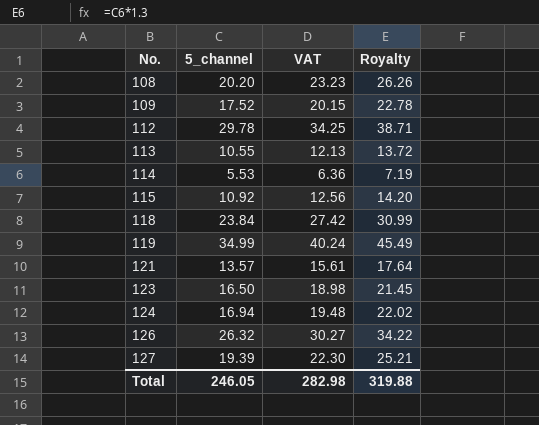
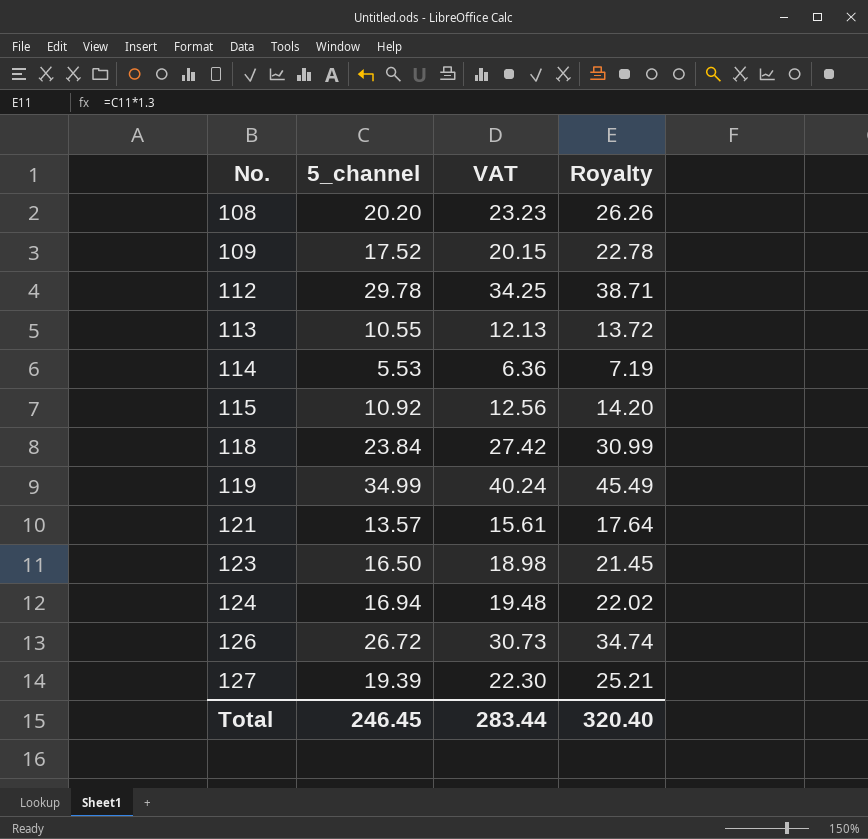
126 | 5_channel: 26.32 -> 26.72
126 | VAT: 30.27 -> 30.73
126 | Royalty: 34.22 -> 34.74
Total | 5_channel: 246.05 -> 246.45
Total | VAT: 282.98 -> 283.44
Total | Royalty: 319.88 -> 320.40

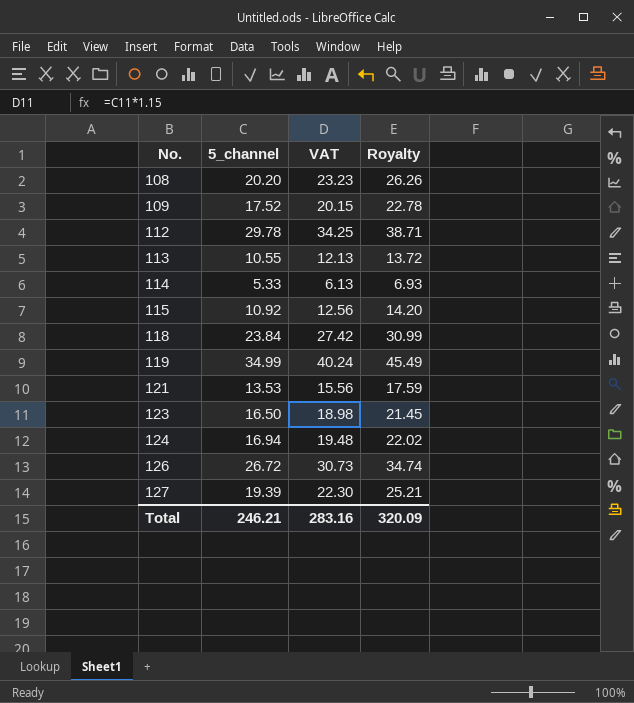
114 | 5_channel: 5.53 -> 5.33
114 | VAT: 6.36 -> 6.13
114 | Royalty: 7.19 -> 6.93
121 | 5_channel: 13.57 -> 13.53
121 | VAT: 15.61 -> 15.56
121 | Royalty: 17.64 -> 17.59
Total | 5_channel: 246.45 -> 246.21
Total | VAT: 283.44 -> 283.16
Total | Royalty: 320.40 -> 320.09

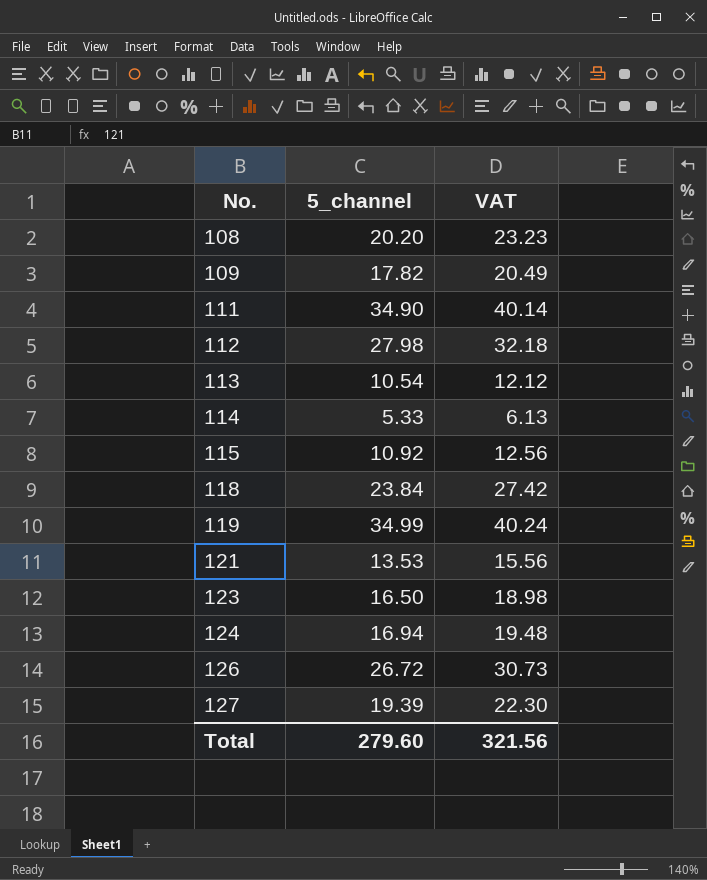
column Royalty | formula: [5_channel] * 1.3 -> none
109 | 5_channel: 17.52 -> 17.82
109 | VAT: 20.15 -> 20.49
row 111: none -> 34.90 | 40.14
112 | 5_channel: 29.78 -> 27.98
112 | VAT: 34.25 -> 32.18
113 | 5_channel: 10.55 -> 10.54
113 | VAT: 12.13 -> 12.12
Total | 5_channel: 246.21 -> 279.60
Total | VAT: 283.16 -> 321.56

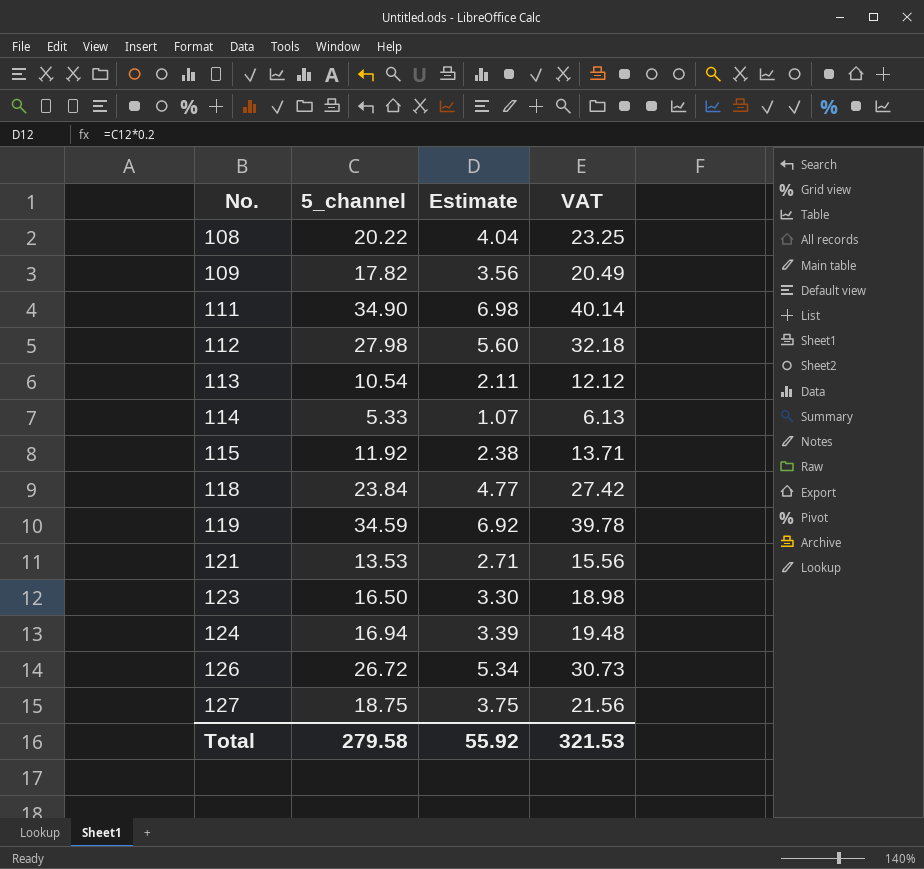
column Estimate | formula: none -> [5_channel] * 0.2
108 | 5_channel: 20.20 -> 20.22
108 | VAT: 23.23 -> 23.25
115 | 5_channel: 10.92 -> 11.92
115 | VAT: 12.56 -> 13.71
119 | 5_channel: 34.99 -> 34.59
119 | VAT: 40.24 -> 39.78
127 | 5_channel: 19.39 -> 18.75
127 | VAT: 22.30 -> 21.56
Total | 5_channel: 279.60 -> 279.58
Total | VAT: 321.56 -> 321.53

